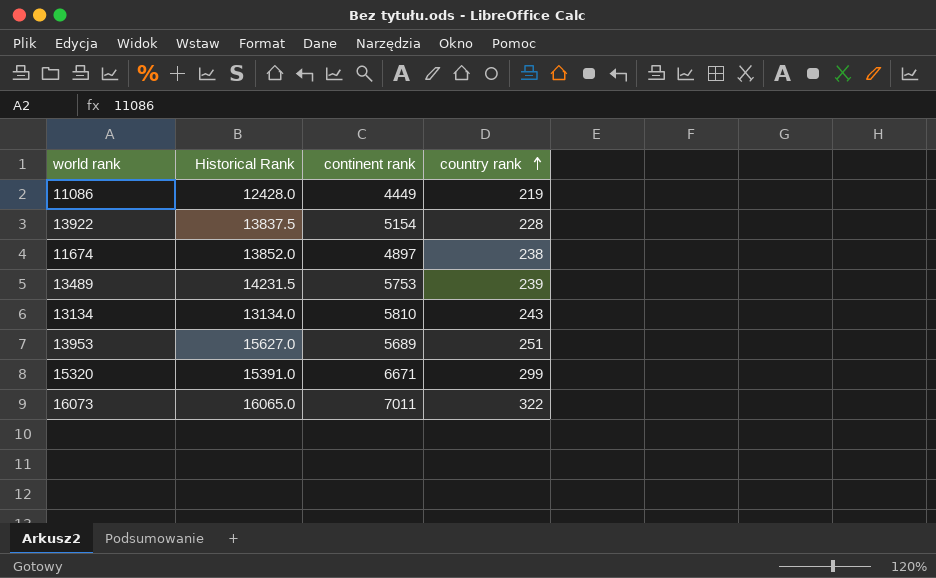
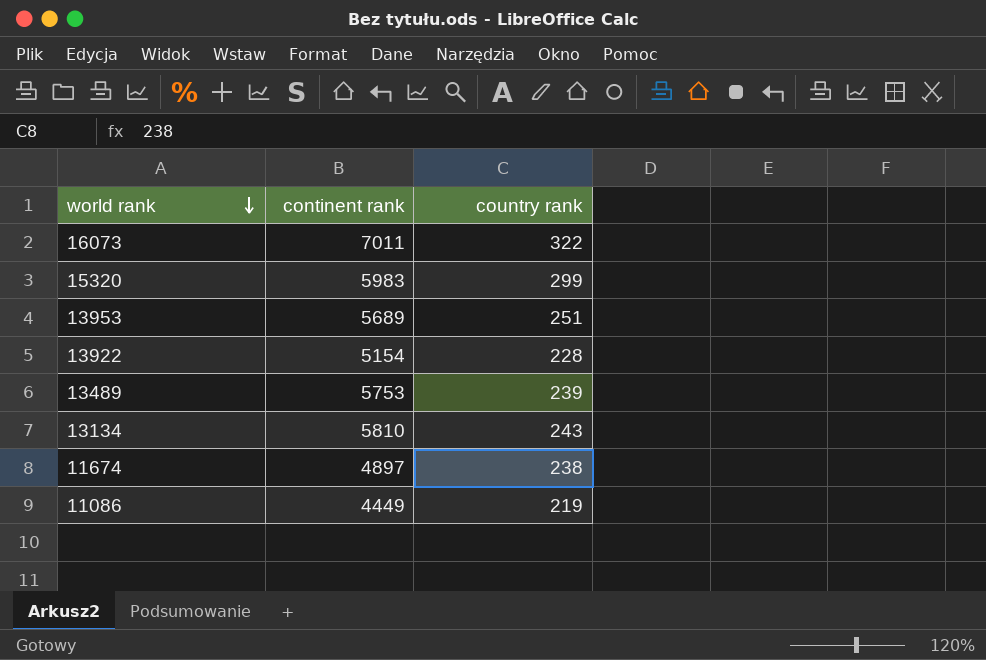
row order: country rank ascending -> world rank descending
column Historical Rank | position: 2 -> none
15320 | continent rank: 6671 -> 5983

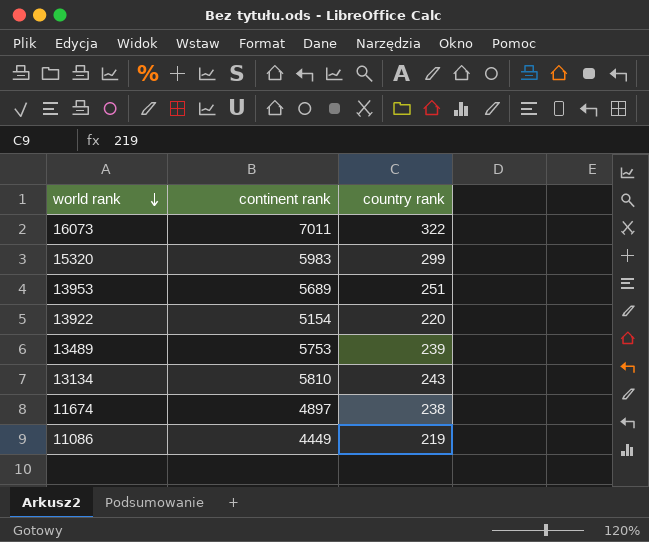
13922 | country rank: 228 -> 220

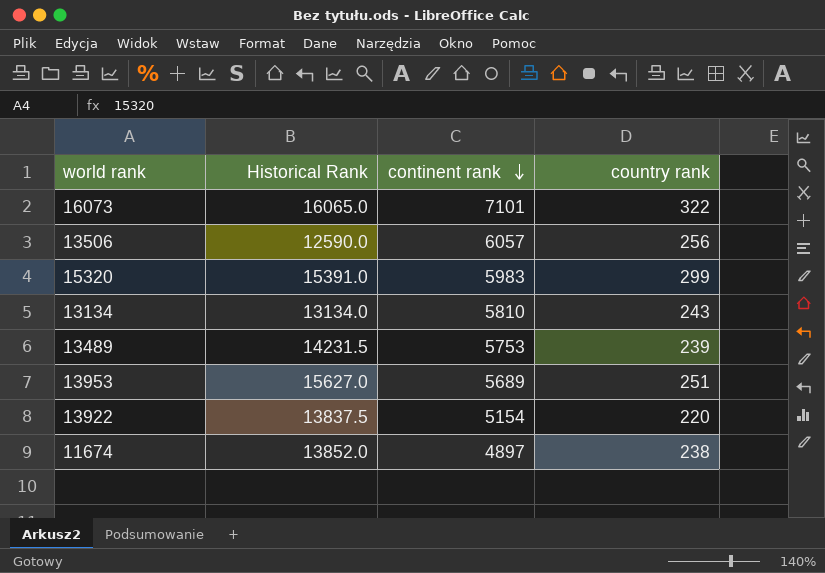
row order: world rank descending -> continent rank descending
column Historical Rank | position: none -> 2
row 11086: 4449 | 219 -> none
16073 | continent rank: 7011 -> 7101
row 13506: none -> 12590.0 | 6057 | 256

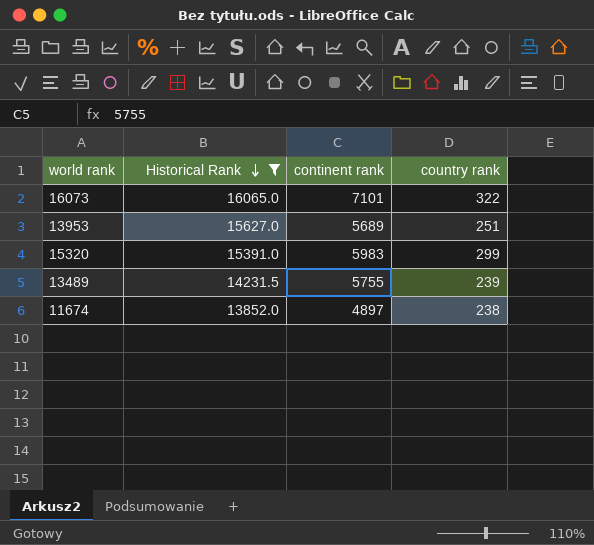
filter: none -> Historical Rank >= 13852.0
row order: continent rank descending -> Historical Rank descending
13489 | continent rank: 5753 -> 5755

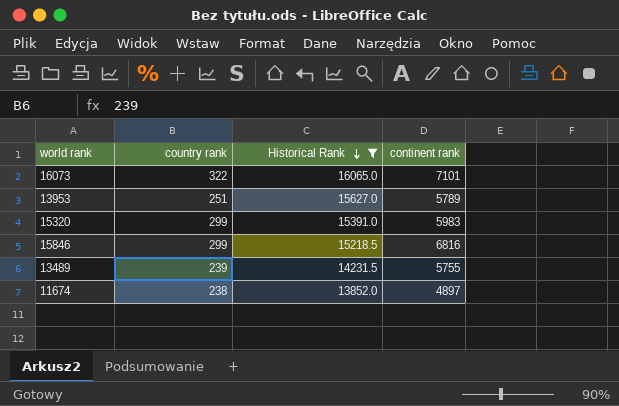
column country rank | position: 4 -> 2
13953 | continent rank: 5689 -> 5789
row 15846: none -> 299 | 15218.5 | 6816

